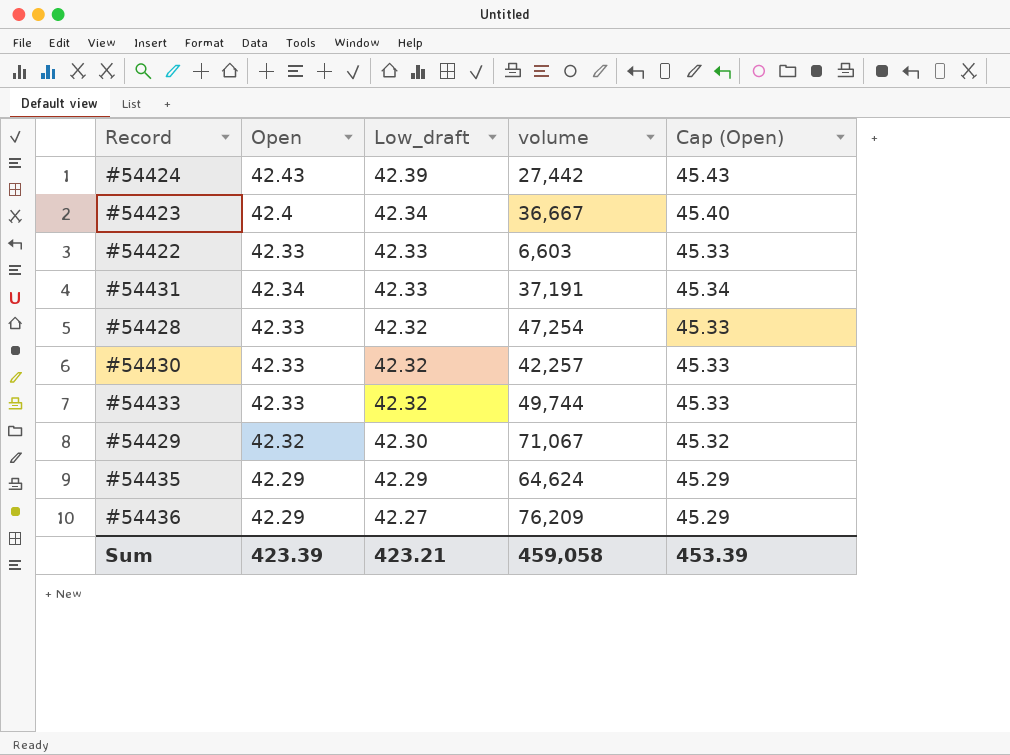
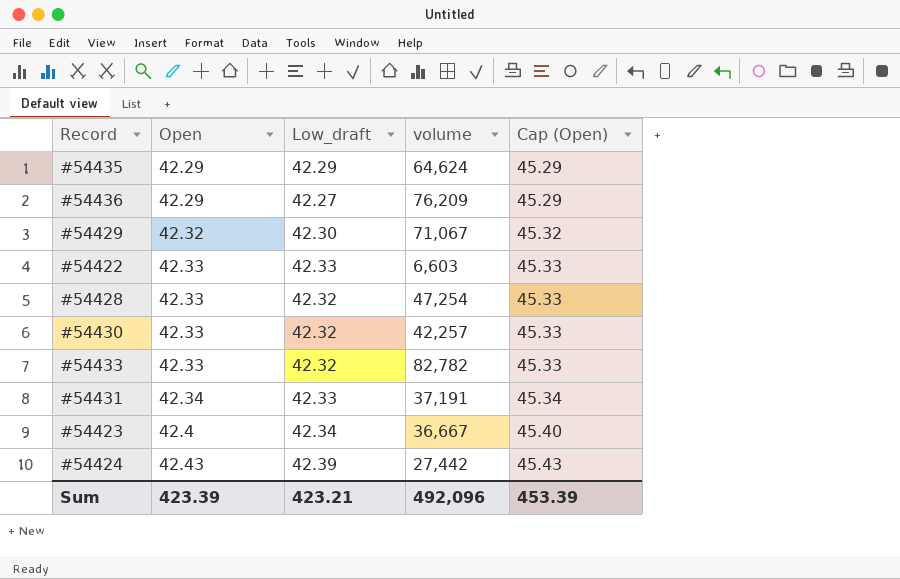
row order: Low_draft descending -> Open ascending
#54433 | volume: 49,744 -> 82,782
Sum | volume: 459,058 -> 492,096

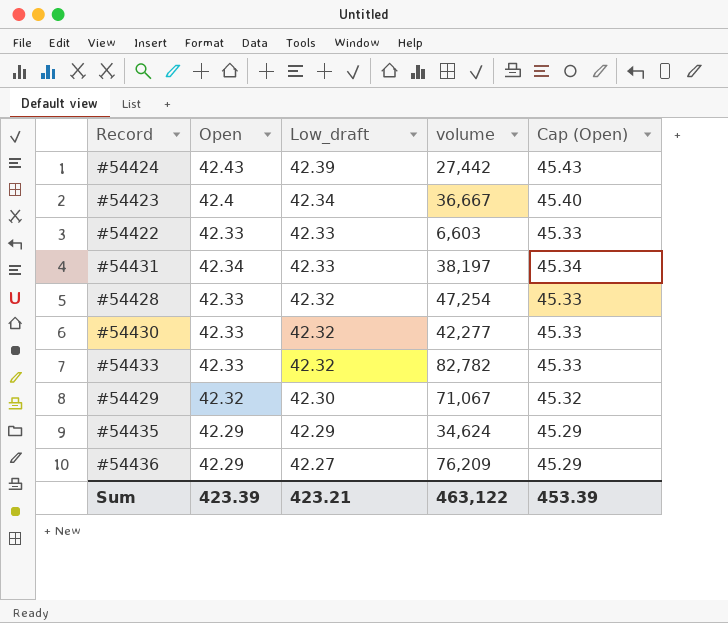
row order: Open ascending -> Low_draft descending
#54431 | volume: 37,191 -> 38,197
#54430 | volume: 42,257 -> 42,277
#54435 | volume: 64,624 -> 34,624
Sum | volume: 492,096 -> 463,122

